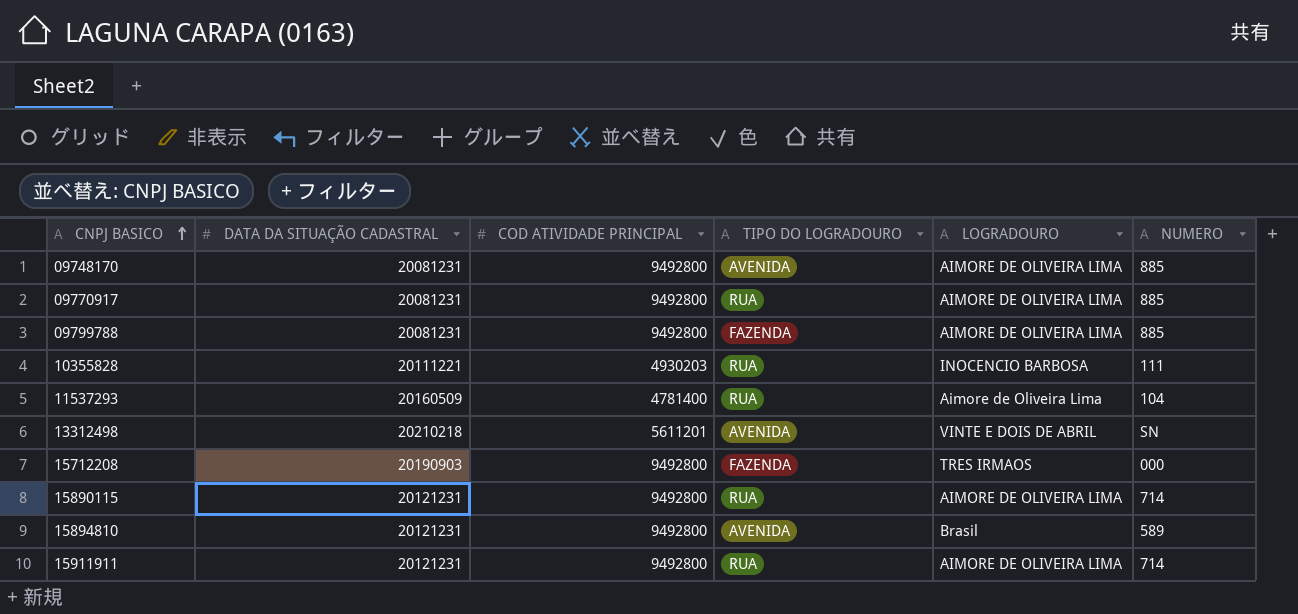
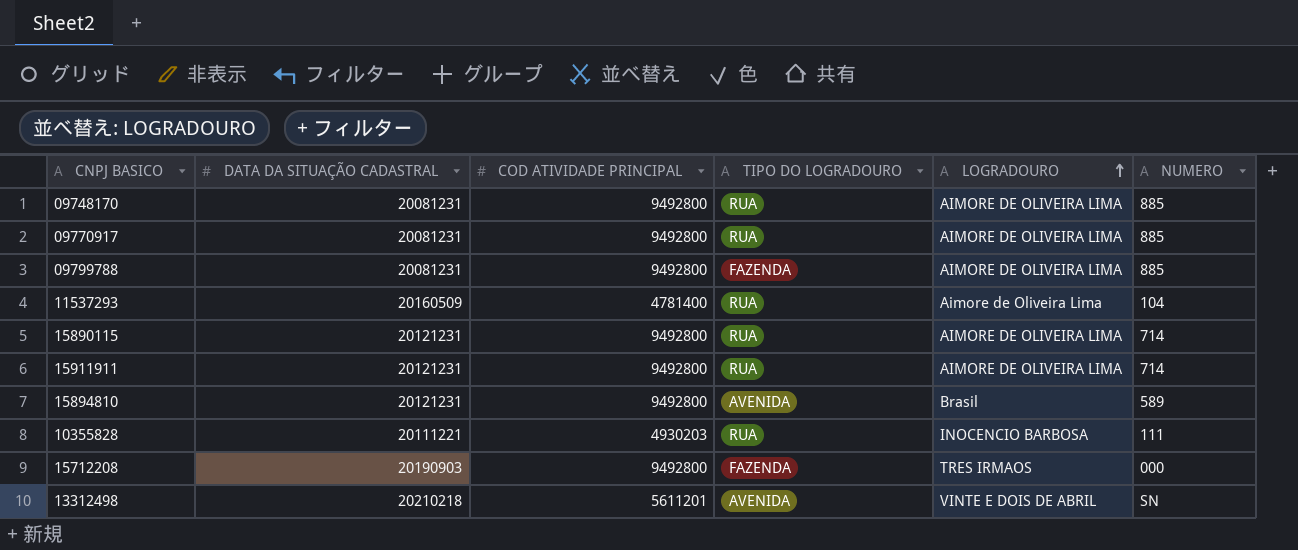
row order: CNPJ BASICO ascending -> LOGRADOURO ascending
09748170 | TIPO DO LOGRADOURO: AVENIDA -> RUA

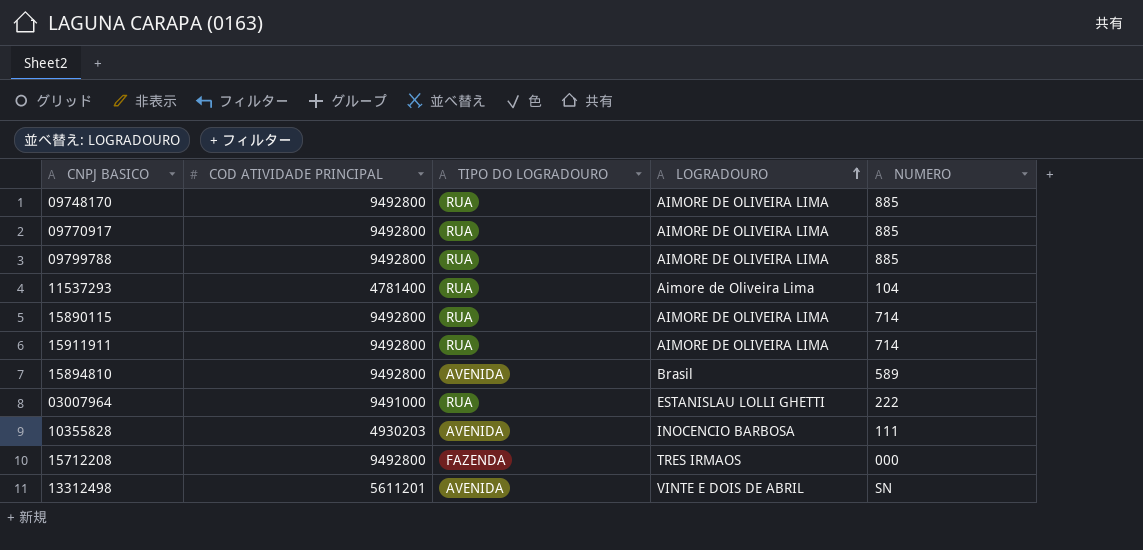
column DATA DA SITUAÇÃO CADASTRAL | position: 2 -> none
09799788 | TIPO DO LOGRADOURO: FAZENDA -> RUA
row 03007964: none -> 9491000 | RUA | ESTANISLAU LOLLI GHETTI | 222
10355828 | TIPO DO LOGRADOURO: RUA -> AVENIDA

